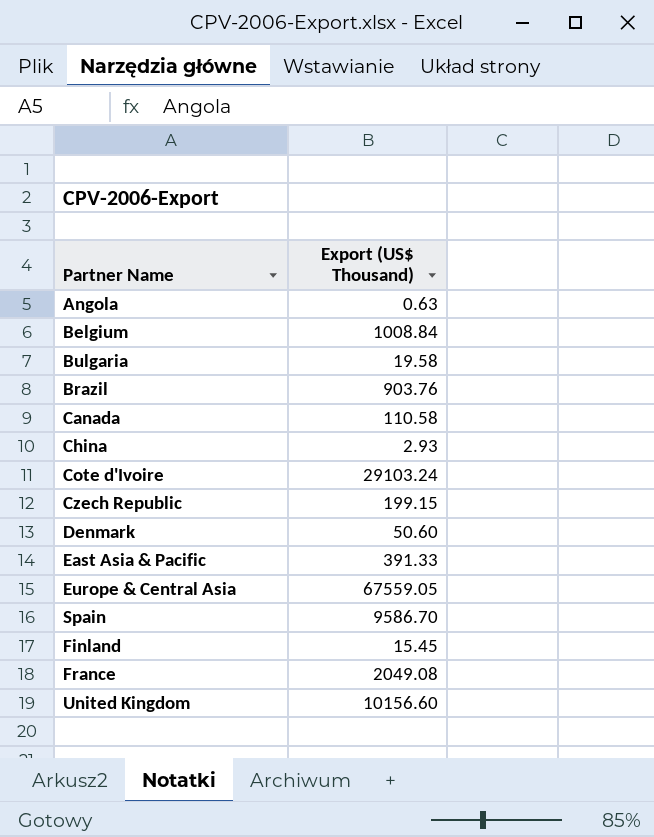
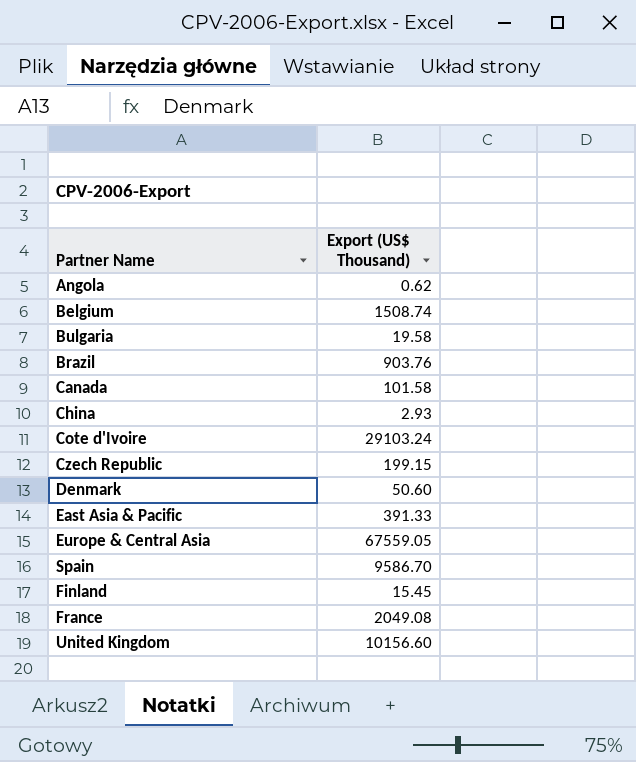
Angola | Export (US$ Thousand): 0.63 -> 0.62
Belgium | Export (US$ Thousand): 1008.84 -> 1508.74
Canada | Export (US$ Thousand): 110.58 -> 101.58

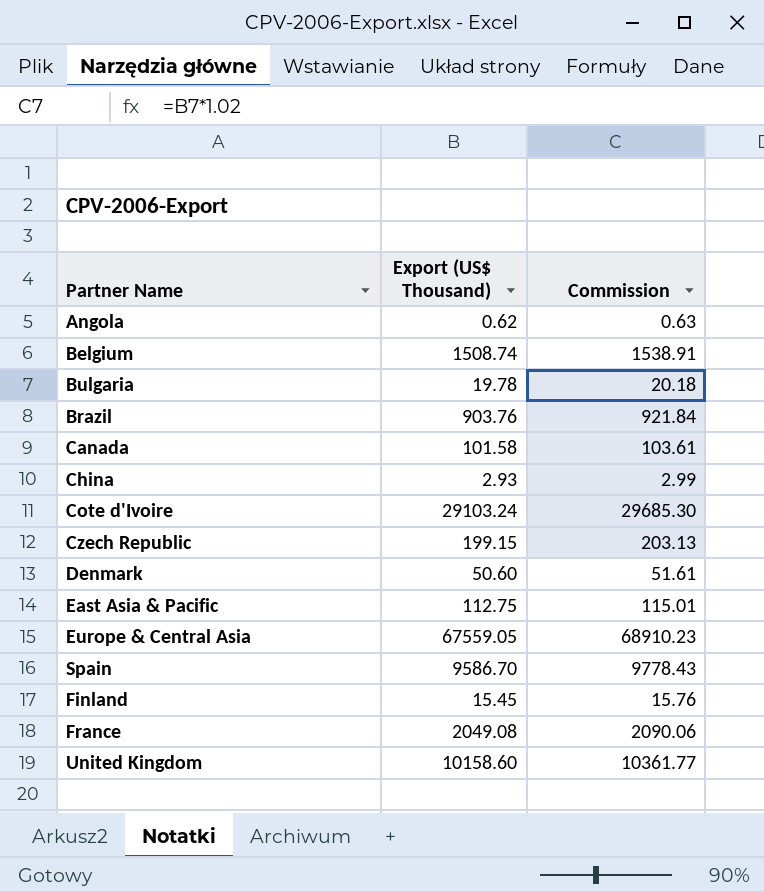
column Commission | formula: none -> [Export (US$ Thousand)] * 1.02
Bulgaria | Export (US$ Thousand): 19.58 -> 19.78
East Asia & Pacific | Export (US$ Thousand): 391.33 -> 112.75
United Kingdom | Export (US$ Thousand): 10156.60 -> 10158.60

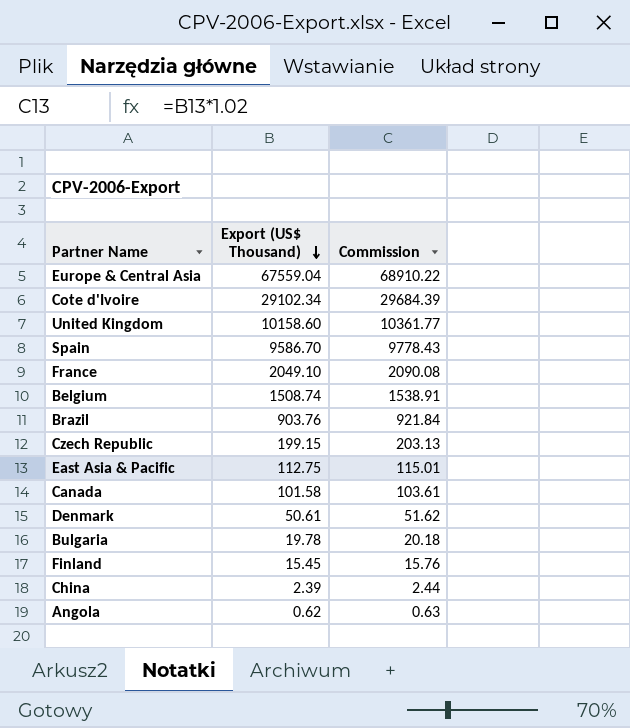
row order: none -> Export (US$ Thousand) descending
Europe & Central Asia | Export (US$ Thousand): 67559.05 -> 67559.04
Europe & Central Asia | Commission: 68910.23 -> 68910.22
Cote d'Ivoire | Export (US$ Thousand): 29103.24 -> 29102.34
Cote d'Ivoire | Commission: 29685.30 -> 29684.39
France | Export (US$ Thousand): 2049.08 -> 2049.10
France | Commission: 2090.06 -> 2090.08
Denmark | Export (US$ Thousand): 50.60 -> 50.61
Denmark | Commission: 51.61 -> 51.62
China | Export (US$ Thousand): 2.93 -> 2.39
China | Commission: 2.99 -> 2.44

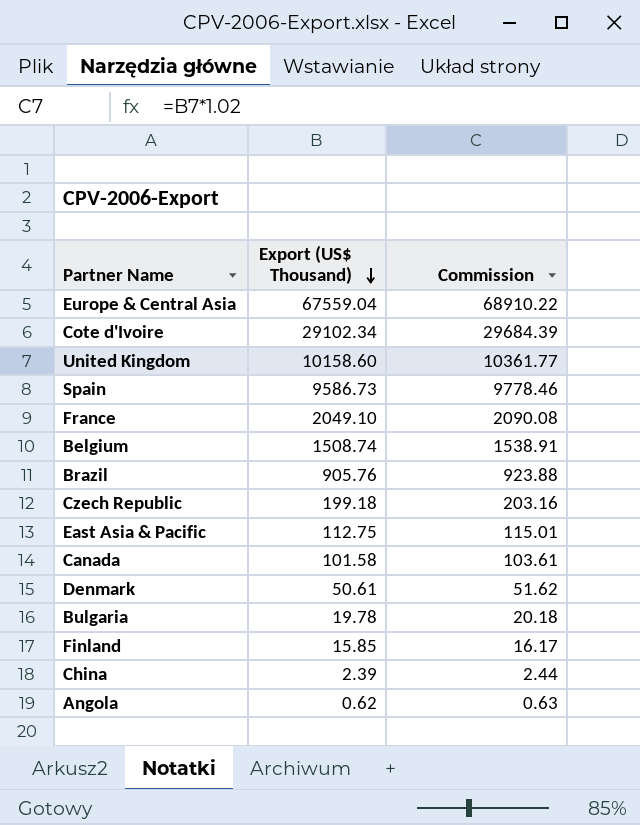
Spain | Export (US$ Thousand): 9586.70 -> 9586.73
Spain | Commission: 9778.43 -> 9778.46
Brazil | Export (US$ Thousand): 903.76 -> 905.76
Brazil | Commission: 921.84 -> 923.88
Czech Republic | Export (US$ Thousand): 199.15 -> 199.18
Czech Republic | Commission: 203.13 -> 203.16
Finland | Export (US$ Thousand): 15.45 -> 15.85
Finland | Commission: 15.76 -> 16.17

